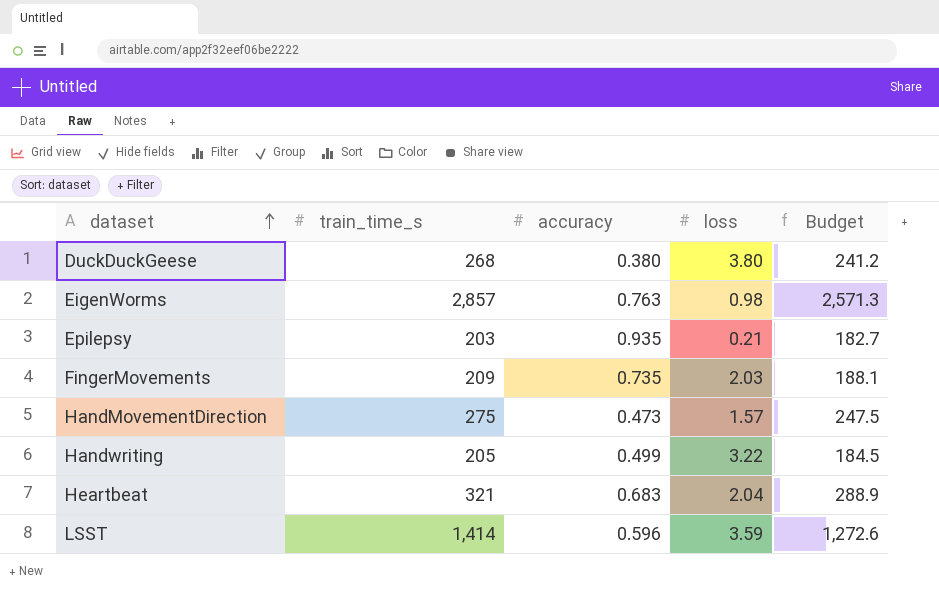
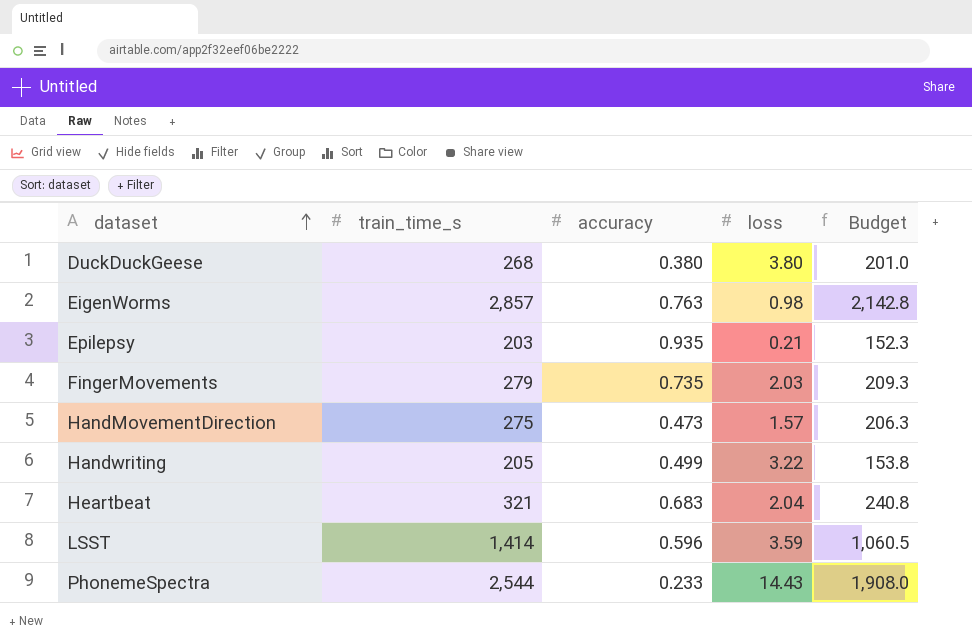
column Budget | formula: [train_time_s] * 0.9 -> [train_time_s] * 0.75
FingerMovements | train_time_s: 209 -> 279
row PhonemeSpectra: none -> 2,544 | 0.233 | 14.43 | 1,908.0

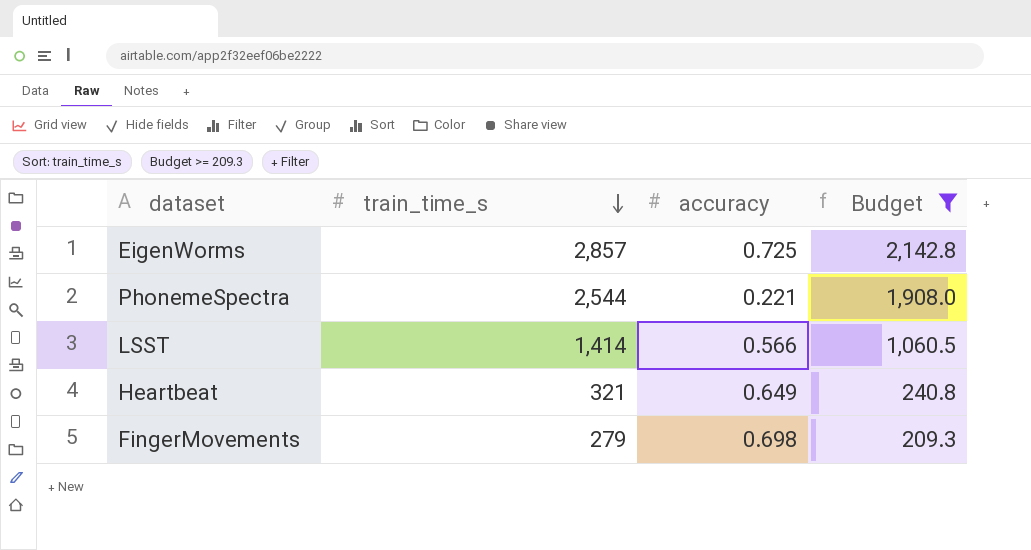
filter: none -> Budget >= 209.3
row order: dataset ascending -> train_time_s descending
column loss | position: 4 -> none
EigenWorms | accuracy: 0.763 -> 0.725
PhonemeSpectra | accuracy: 0.233 -> 0.221
LSST | accuracy: 0.596 -> 0.566
Heartbeat | accuracy: 0.683 -> 0.649
FingerMovements | accuracy: 0.735 -> 0.698

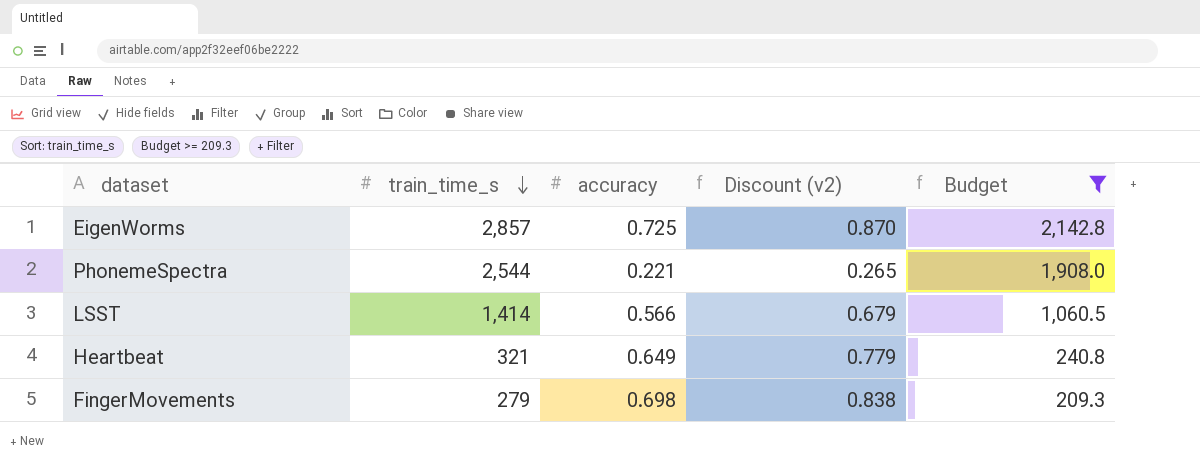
column Discount (v2) | formula: none -> [accuracy] * 1.2

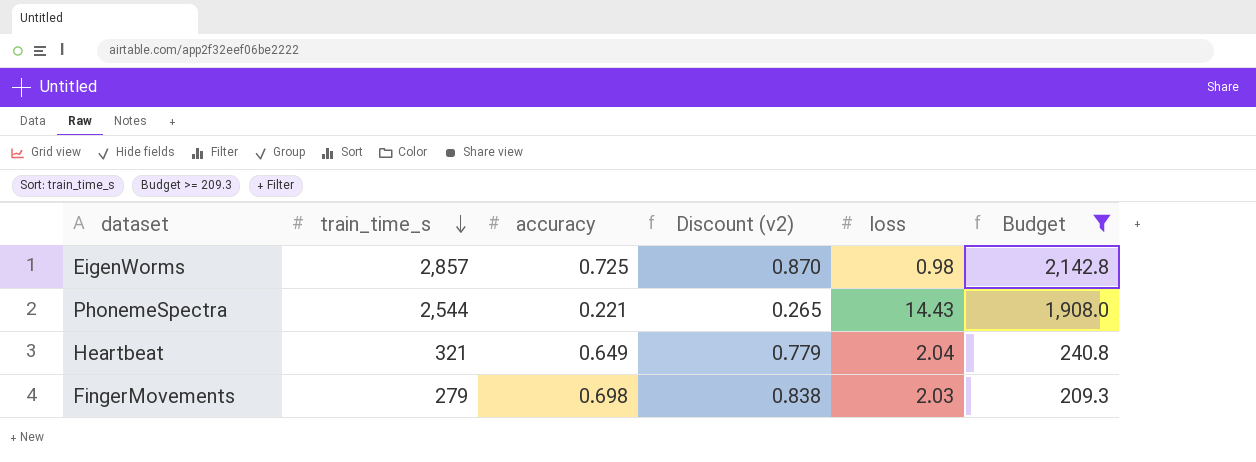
column loss | position: none -> 5
row LSST: 1,414 | 0.566 | 0.679 | 1,060.5 -> none

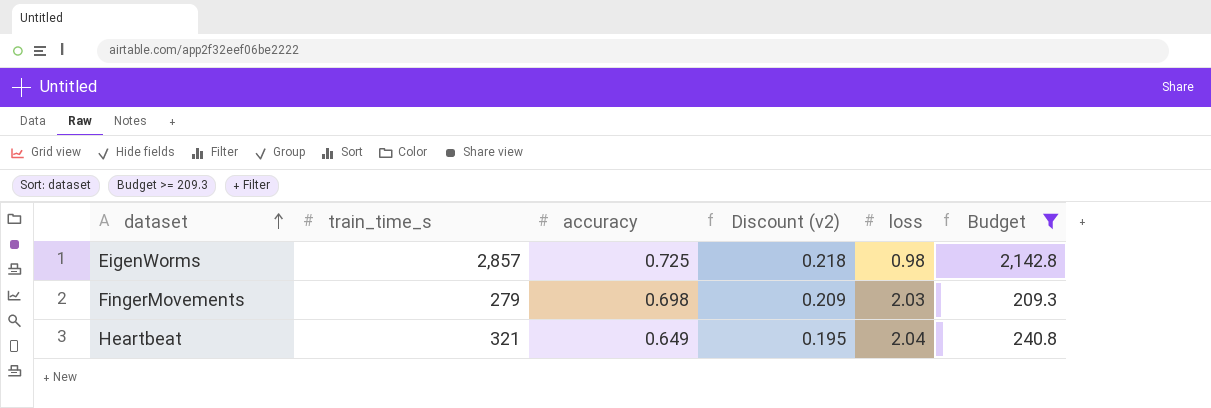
row order: train_time_s descending -> dataset ascending
column Discount (v2) | formula: [accuracy] * 1.2 -> [accuracy] * 0.3
row PhonemeSpectra: 2,544 | 0.221 | 0.265 | 14.43 | 1,908.0 -> none

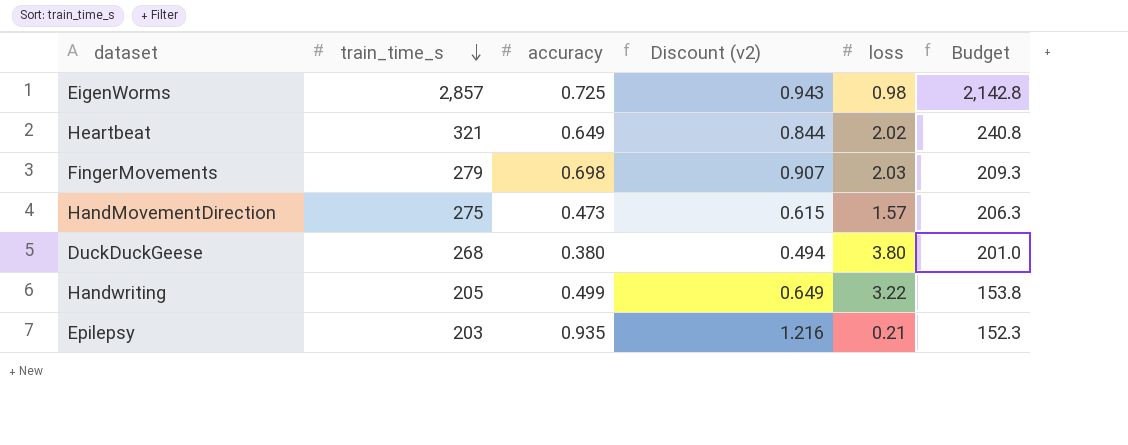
filter: Budget >= 209.3 -> none
row order: dataset ascending -> train_time_s descending
column Discount (v2) | formula: [accuracy] * 0.3 -> [accuracy] * 1.3
Heartbeat | loss: 2.04 -> 2.02

